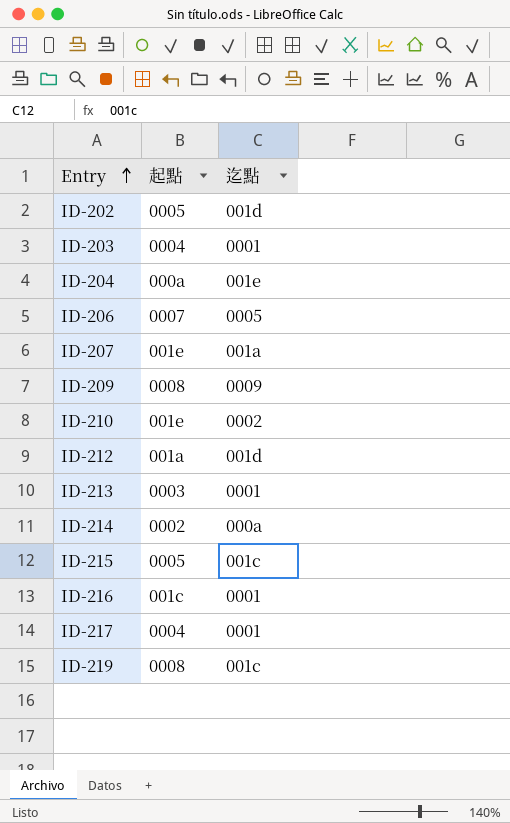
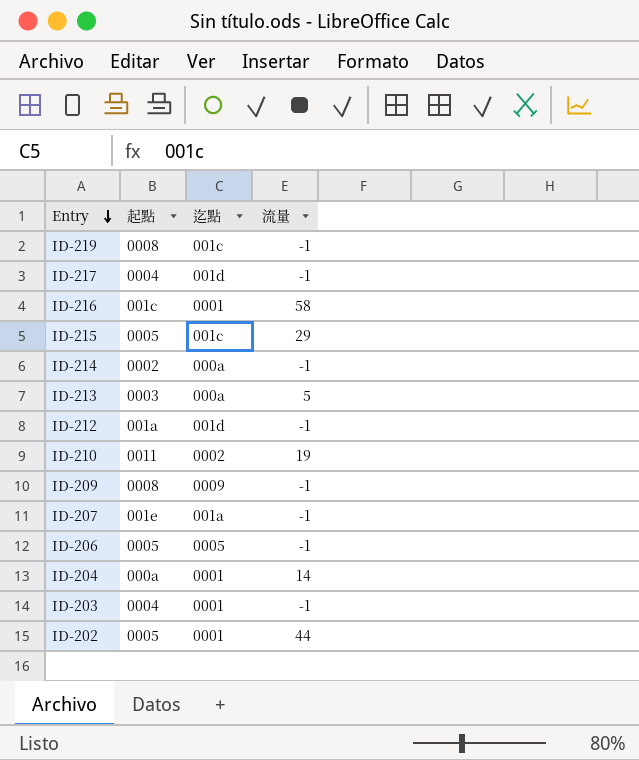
row order: Entry ascending -> Entry descending
column 流量 | position: none -> 4
ID-217 | 迄點: 0001 -> 001d
ID-213 | 迄點: 0001 -> 000a
ID-210 | 起點: 001e -> 0011
ID-206 | 起點: 0007 -> 0005
ID-204 | 迄點: 001e -> 0001
ID-202 | 迄點: 001d -> 0001

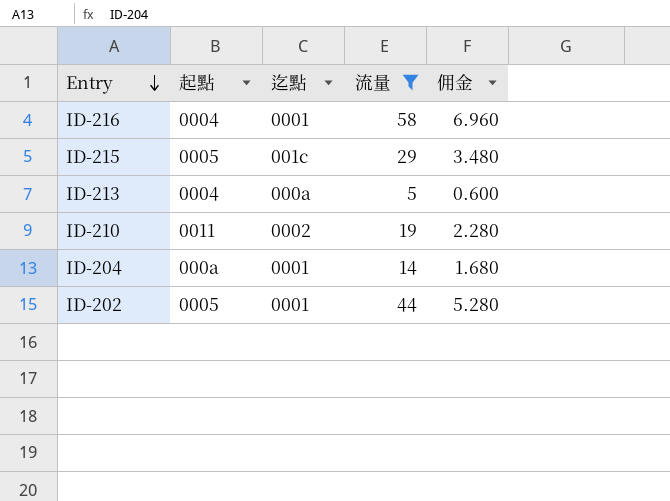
filter: none -> 流量 != -1
column 佣金 | formula: none -> [流量] * 0.12
ID-216 | 起點: 001c -> 0004
ID-213 | 起點: 0003 -> 0004

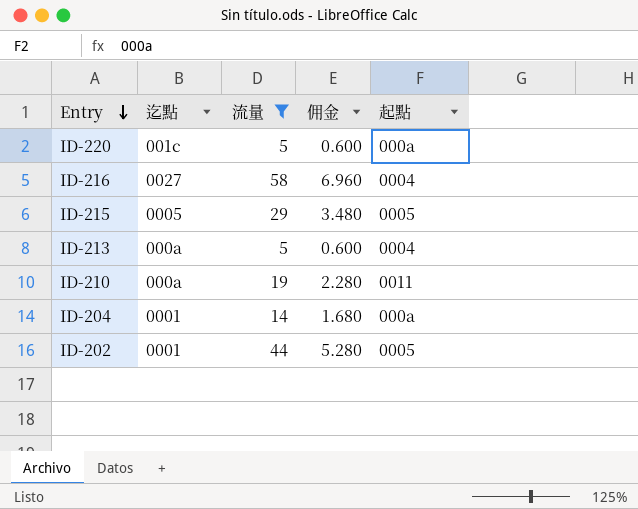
column 起點 | position: 2 -> 5
row ID-220: none -> 001c | 5 | 0.600 | 000a
ID-216 | 迄點: 0001 -> 0027
ID-215 | 迄點: 001c -> 0005
ID-210 | 迄點: 0002 -> 000a

